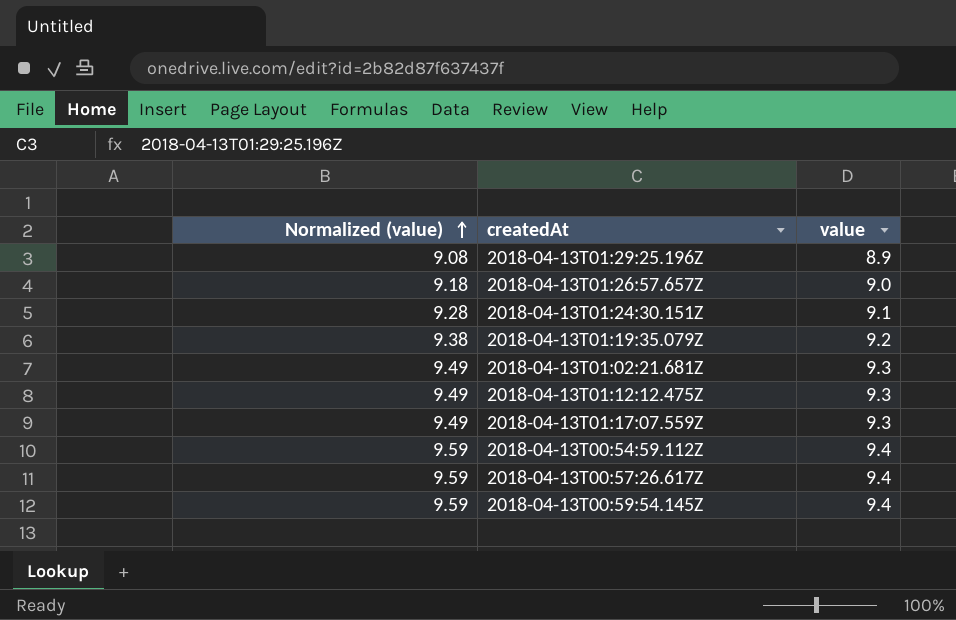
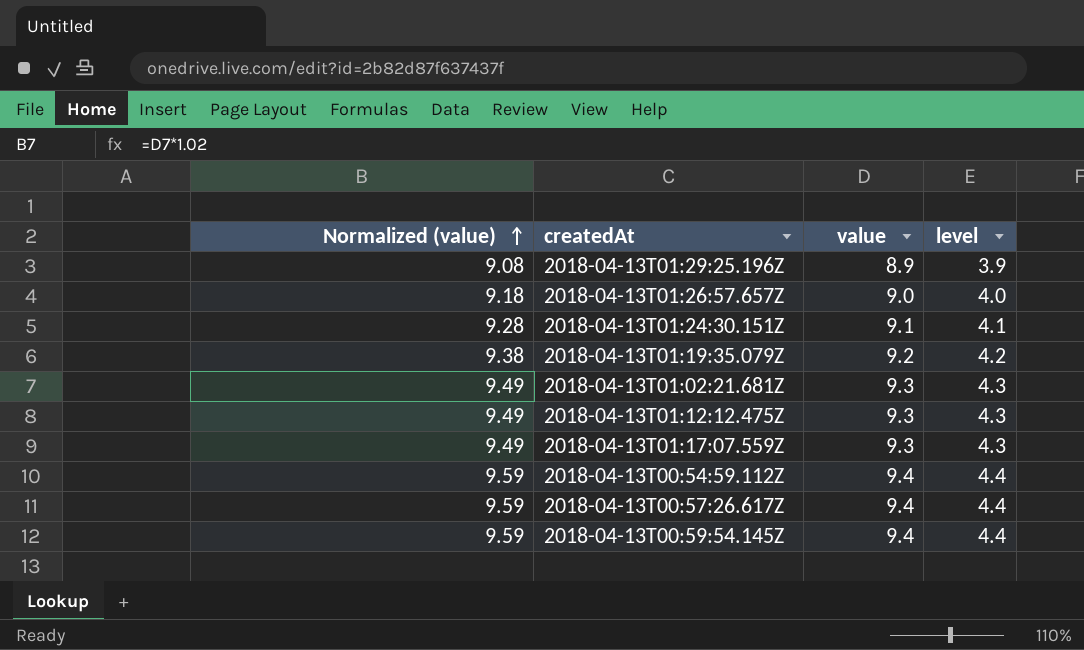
column level | formula: none -> [value] - 5

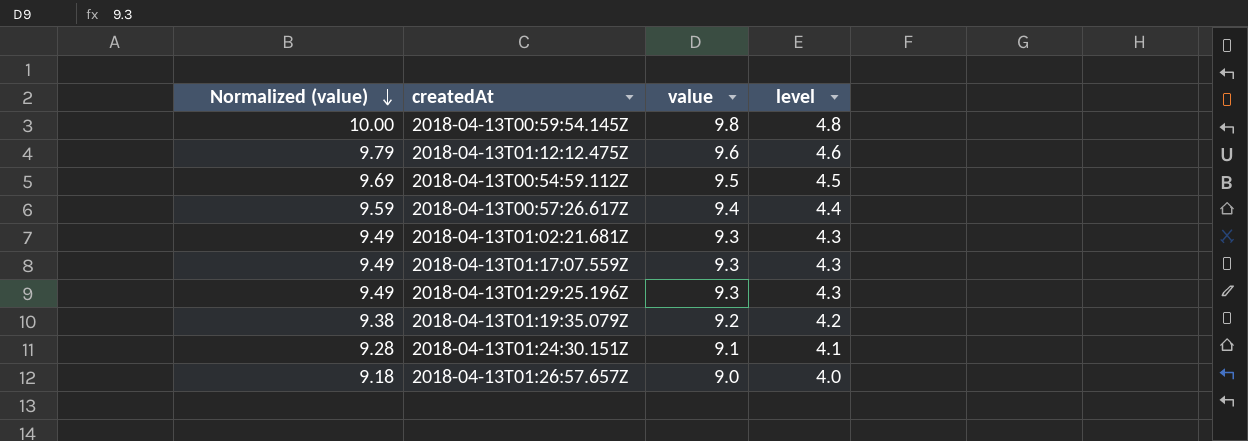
row order: Normalized (value) ascending -> Normalized (value) descending
2018-04-13T00:59:54.145Z | Normalized (value): 9.59 -> 10.00
2018-04-13T00:59:54.145Z | value: 9.4 -> 9.8
2018-04-13T00:59:54.145Z | level: 4.4 -> 4.8
2018-04-13T01:12:12.475Z | Normalized (value): 9.49 -> 9.79
2018-04-13T01:12:12.475Z | value: 9.3 -> 9.6
2018-04-13T01:12:12.475Z | level: 4.3 -> 4.6
2018-04-13T00:54:59.112Z | Normalized (value): 9.59 -> 9.69
2018-04-13T00:54:59.112Z | value: 9.4 -> 9.5
2018-04-13T00:54:59.112Z | level: 4.4 -> 4.5
2018-04-13T01:29:25.196Z | Normalized (value): 9.08 -> 9.49
2018-04-13T01:29:25.196Z | value: 8.9 -> 9.3
2018-04-13T01:29:25.196Z | level: 3.9 -> 4.3

